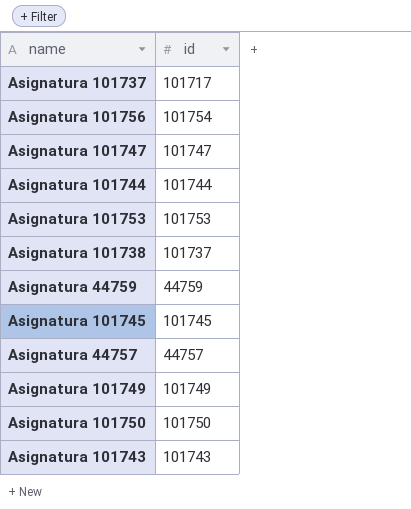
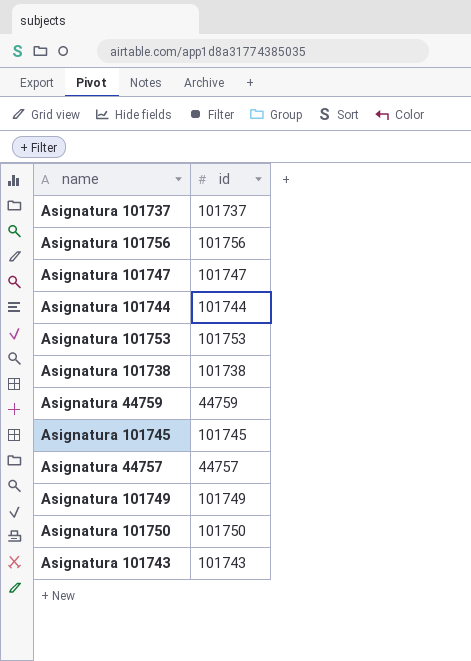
Asignatura 101737 | id: 101717 -> 101737
Asignatura 101756 | id: 101754 -> 101756
Asignatura 101738 | id: 101737 -> 101738

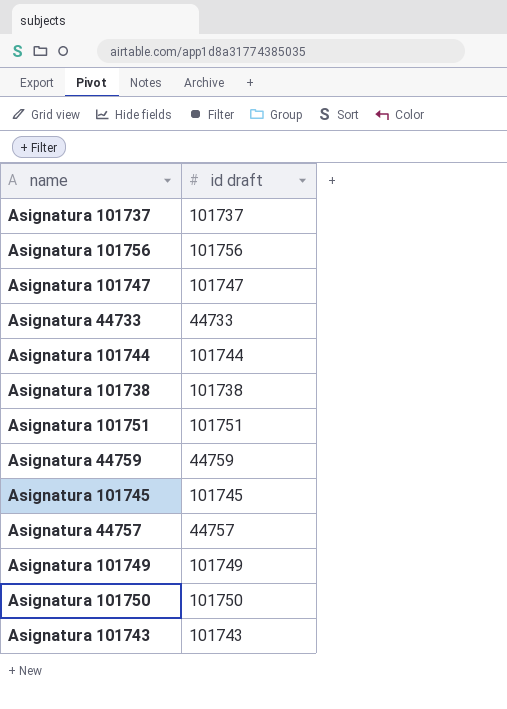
column name: id -> id draft
row Asignatura 101753: 101753 -> none
row Asignatura 44733: none -> 44733
row Asignatura 101751: none -> 101751

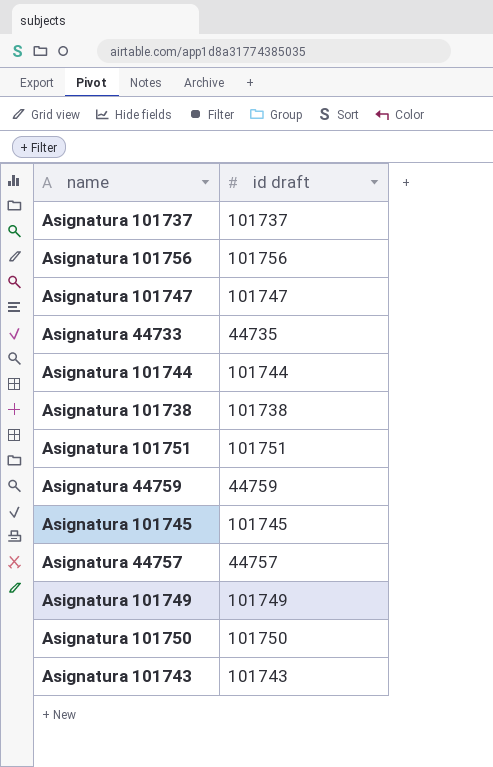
Asignatura 44733 | id draft: 44733 -> 44735

